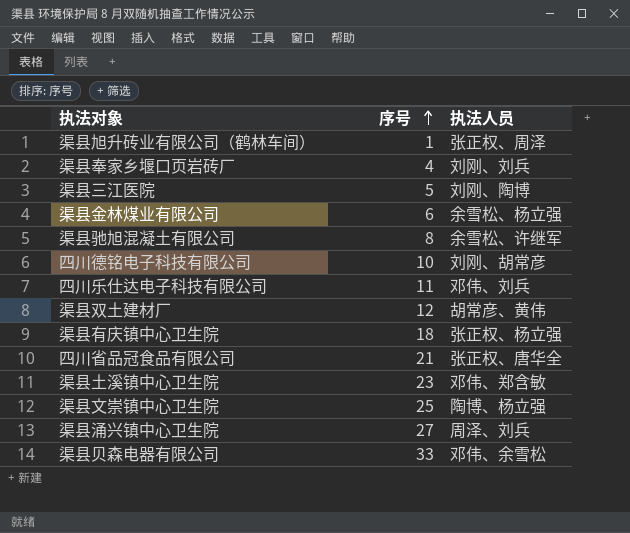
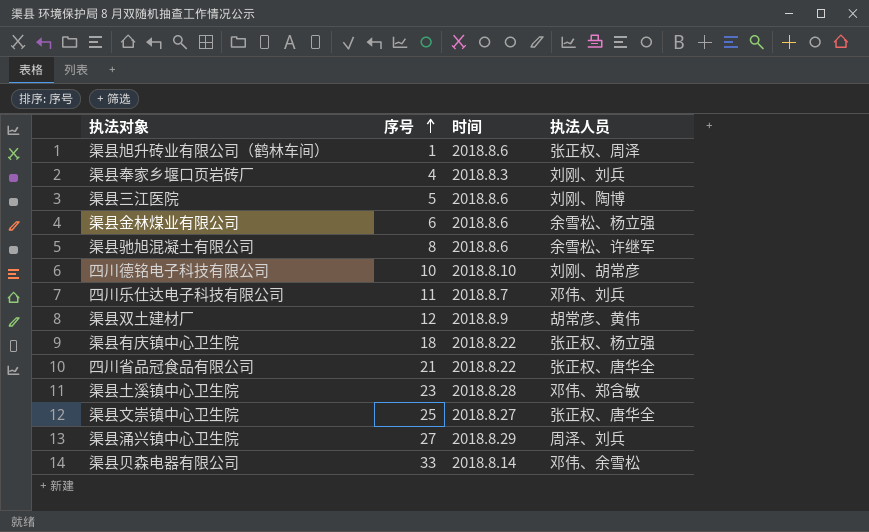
column 时间 | position: none -> 3
渠县文崇镇中心卫生院 | 执法人员: 陶博、杨立强 -> 张正权、唐华全

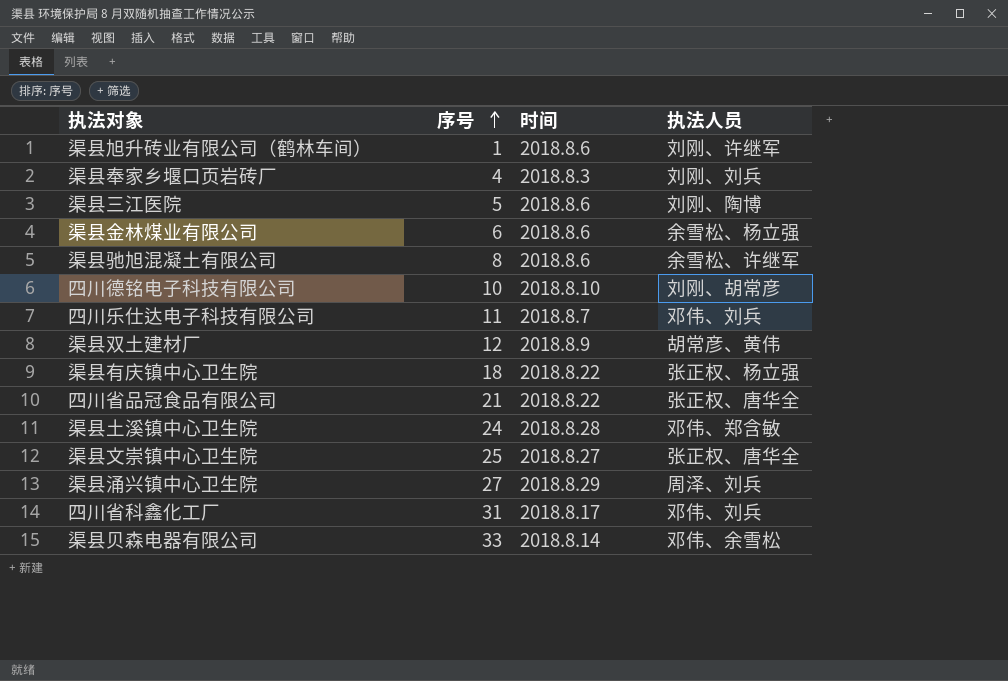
渠县旭升砖业有限公司（鹤林车间） | 执法人员: 张正权、周泽 -> 刘刚、许继军
渠县土溪镇中心卫生院 | 序号: 23 -> 24
row 四川省科鑫化工厂: none -> 31 | 2018.8.17 | 邓伟、刘兵

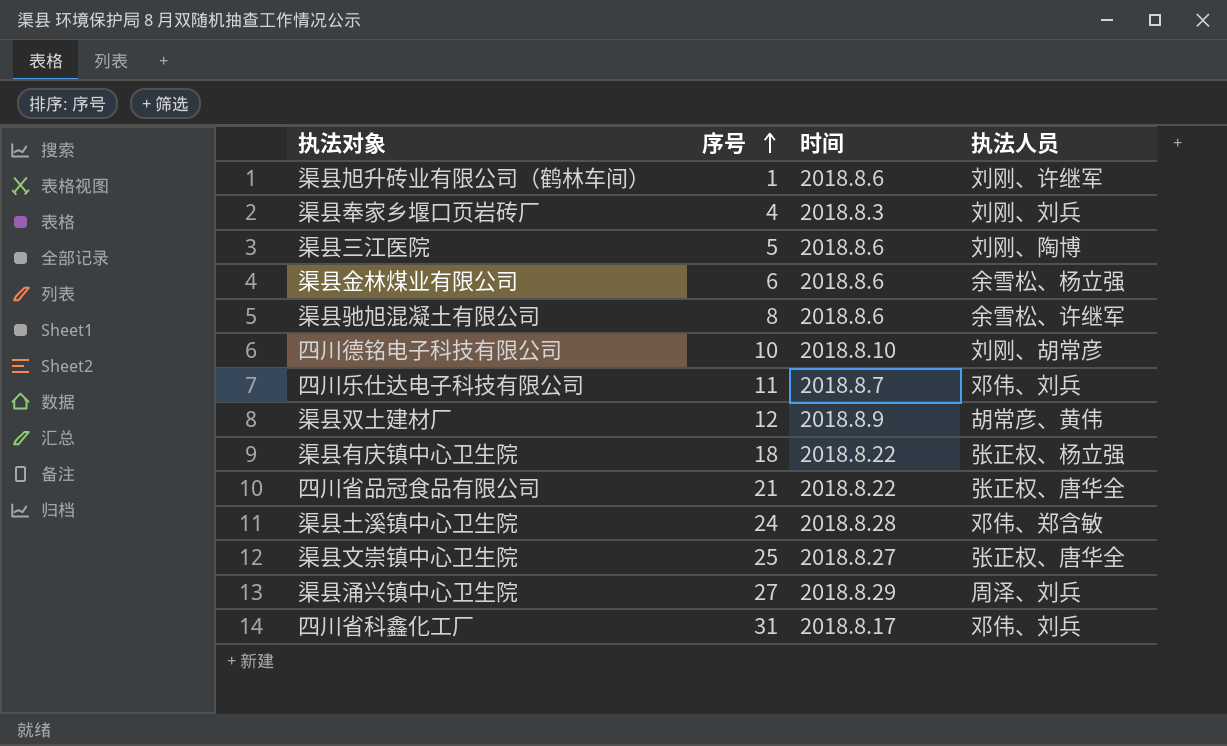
row 渠县贝森电器有限公司: 33 | 2018.8.14 | 邓伟、余雪松 -> none

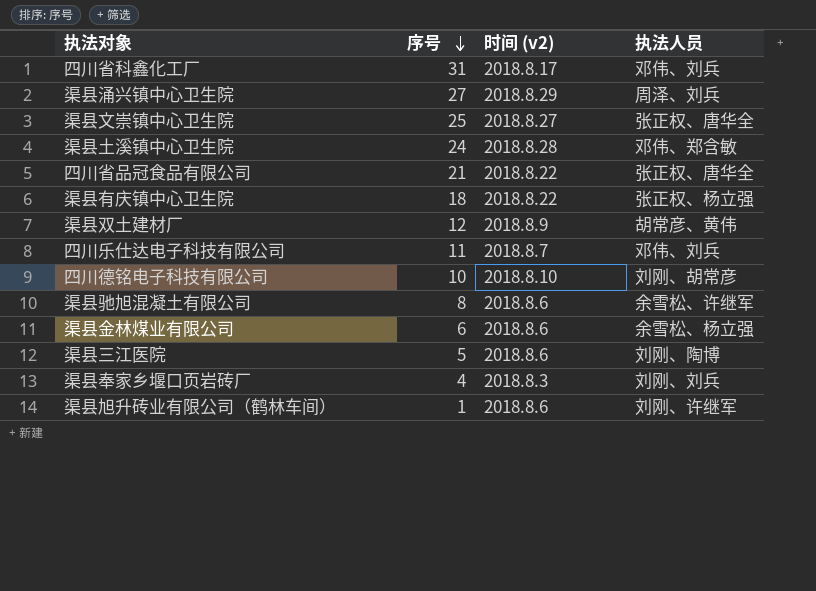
row order: 序号 ascending -> 序号 descending
column name: 时间 -> 时间 (v2)

